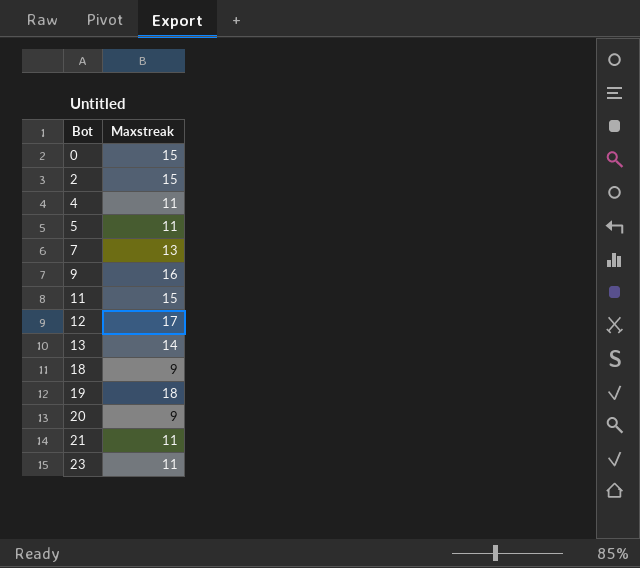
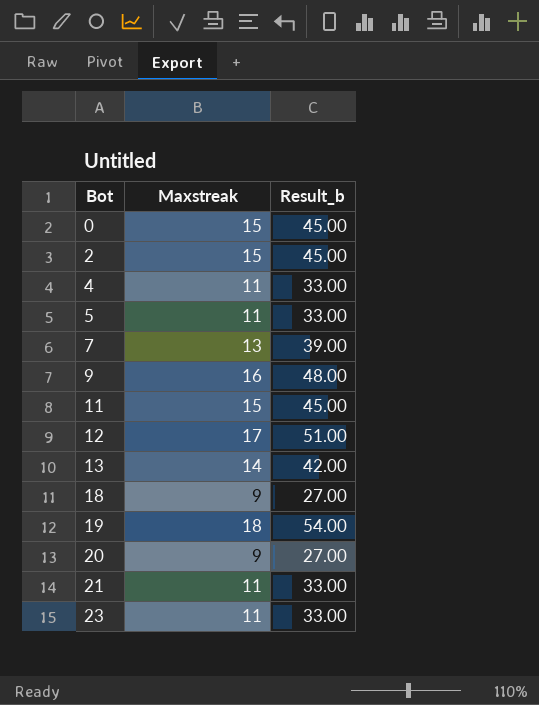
column Result_b | formula: none -> [Maxstreak] * 3

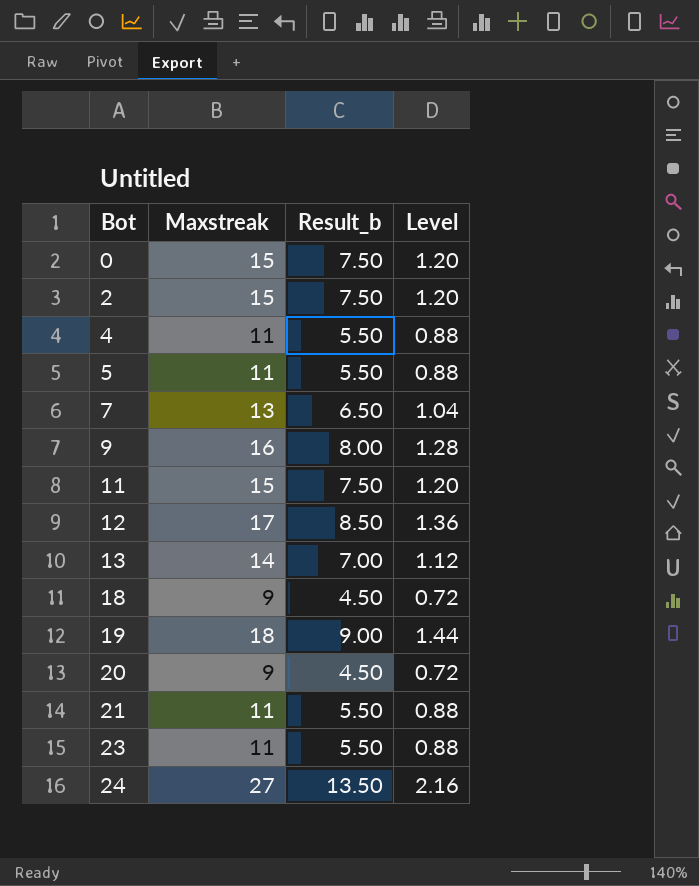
column Result_b | formula: [Maxstreak] * 3 -> [Maxstreak] * 0.5
column Level | formula: none -> [Maxstreak] * 0.08
row 24: none -> 27 | 13.50 | 2.16

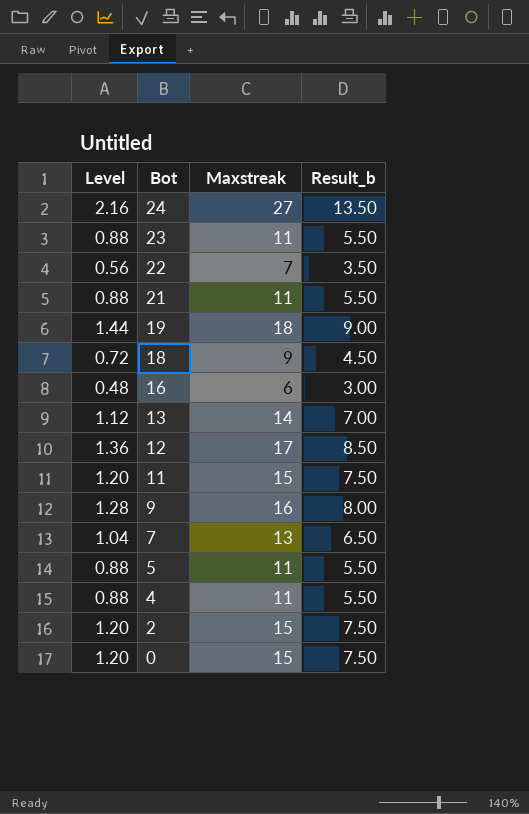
row order: Bot ascending -> Bot descending
column Level | position: 4 -> 1
row 20: 9 | 4.50 | 0.72 -> none
row 22: none -> 0.56 | 7 | 3.50
row 16: none -> 0.48 | 6 | 3.00

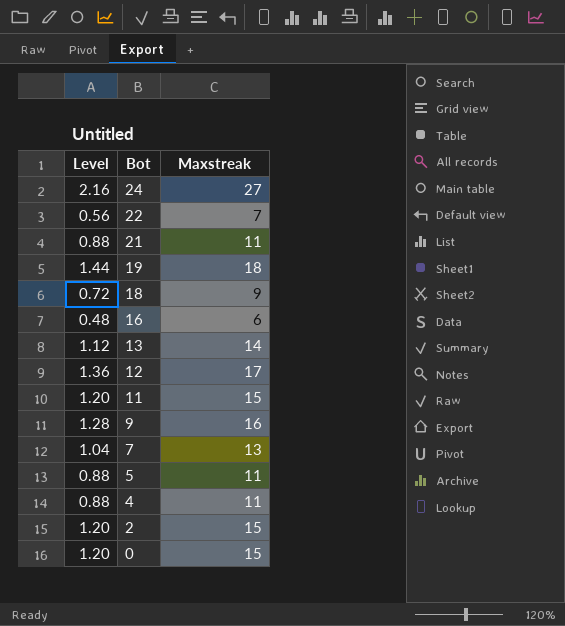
column Result_b | formula: [Maxstreak] * 0.5 -> none
row 23: 0.88 | 11 | 5.50 -> none

